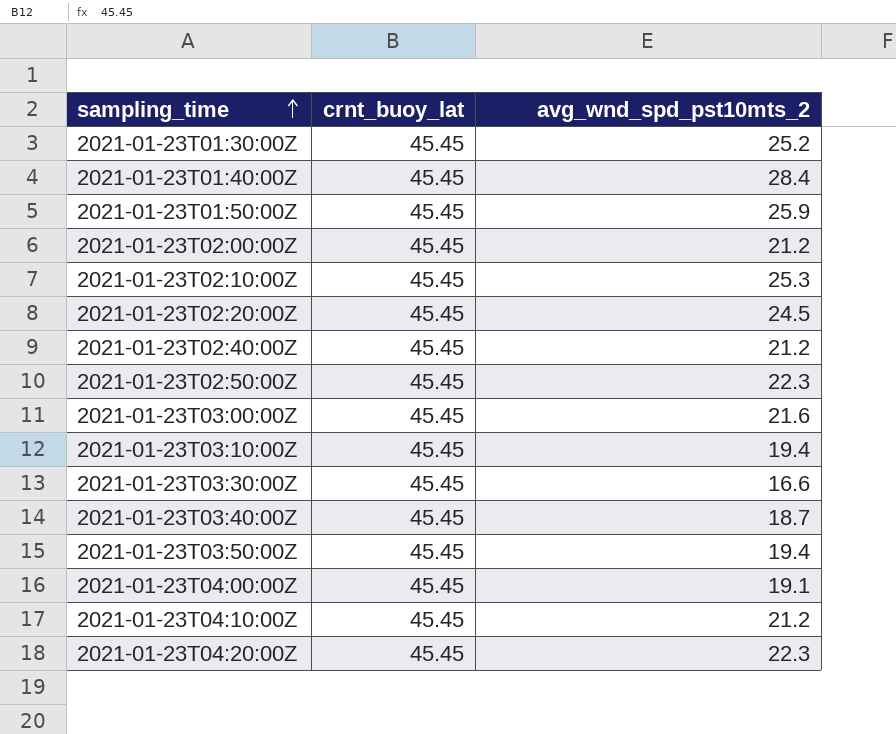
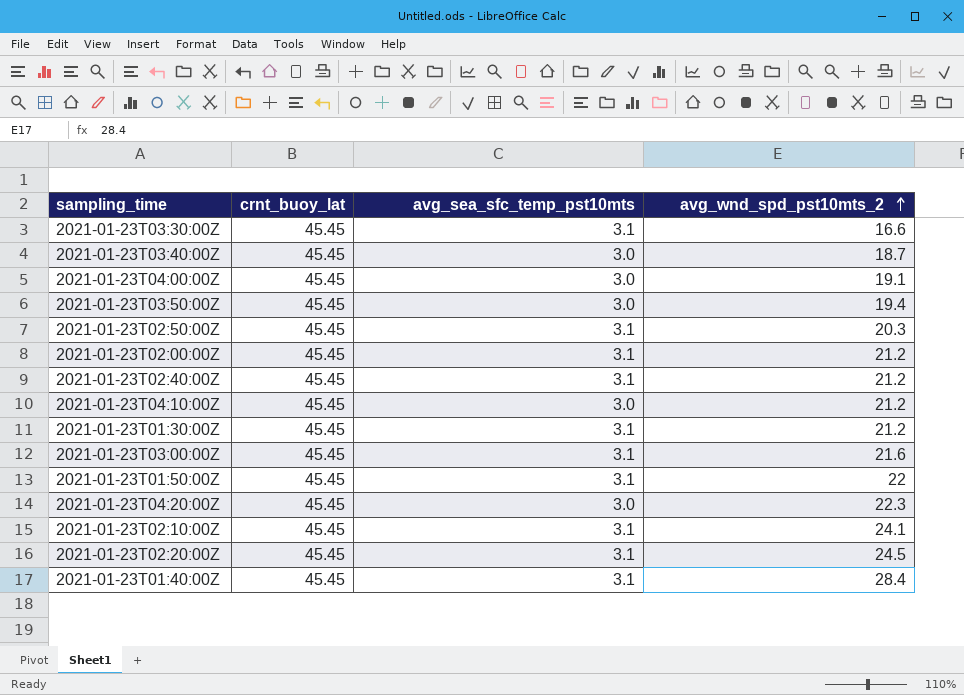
row order: sampling_time ascending -> avg_wnd_spd_pst10mts_2 ascending
column avg_sea_sfc_temp_pst10mts | position: none -> 3
row 2021-01-23T03:10:00Z: 45.45 | 19.4 -> none
2021-01-23T02:50:00Z | avg_wnd_spd_pst10mts_2: 22.3 -> 20.3
2021-01-23T01:30:00Z | avg_wnd_spd_pst10mts_2: 25.2 -> 21.2
2021-01-23T01:50:00Z | avg_wnd_spd_pst10mts_2: 25.9 -> 22
2021-01-23T02:10:00Z | avg_wnd_spd_pst10mts_2: 25.3 -> 24.1

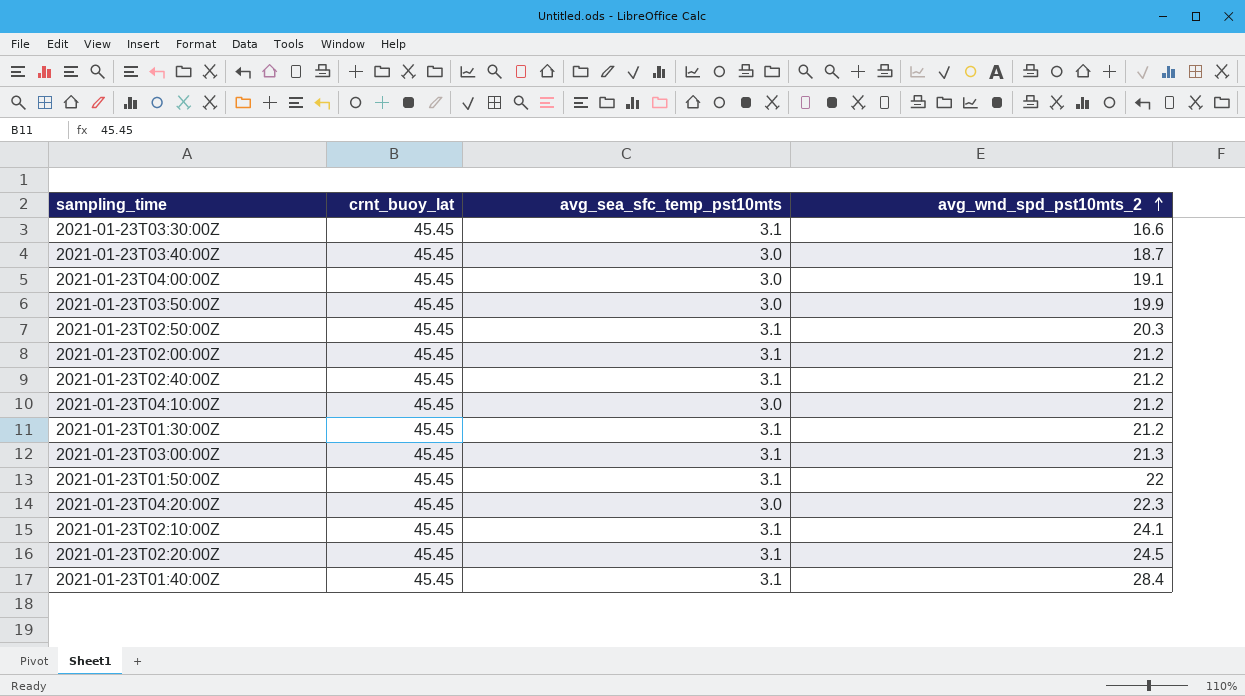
2021-01-23T03:50:00Z | avg_wnd_spd_pst10mts_2: 19.4 -> 19.9
2021-01-23T03:00:00Z | avg_wnd_spd_pst10mts_2: 21.6 -> 21.3

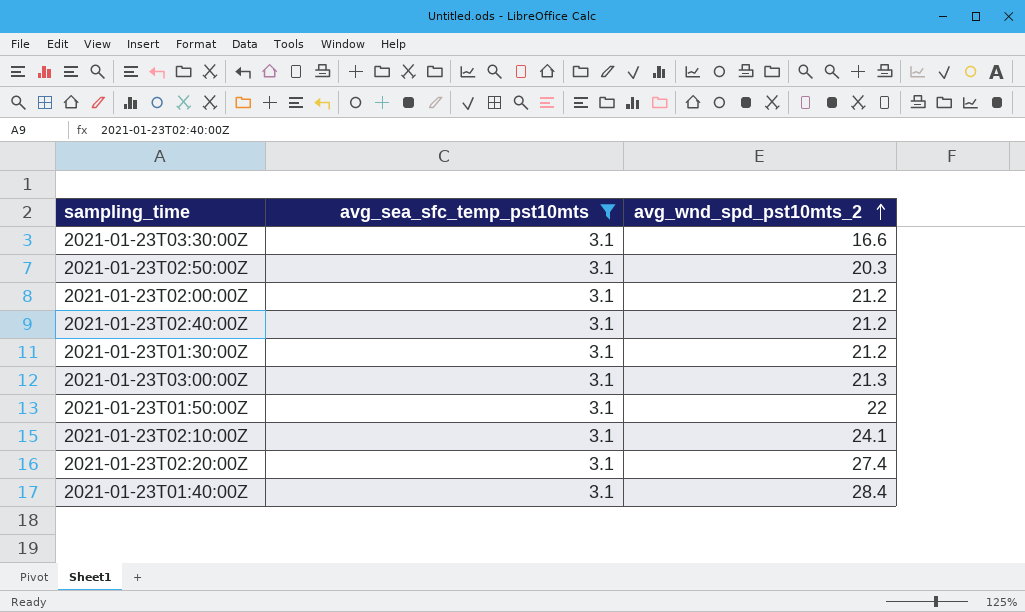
filter: none -> avg_sea_sfc_temp_pst10mts = 3.1
column crnt_buoy_lat | position: 2 -> none
2021-01-23T02:20:00Z | avg_wnd_spd_pst10mts_2: 24.5 -> 27.4

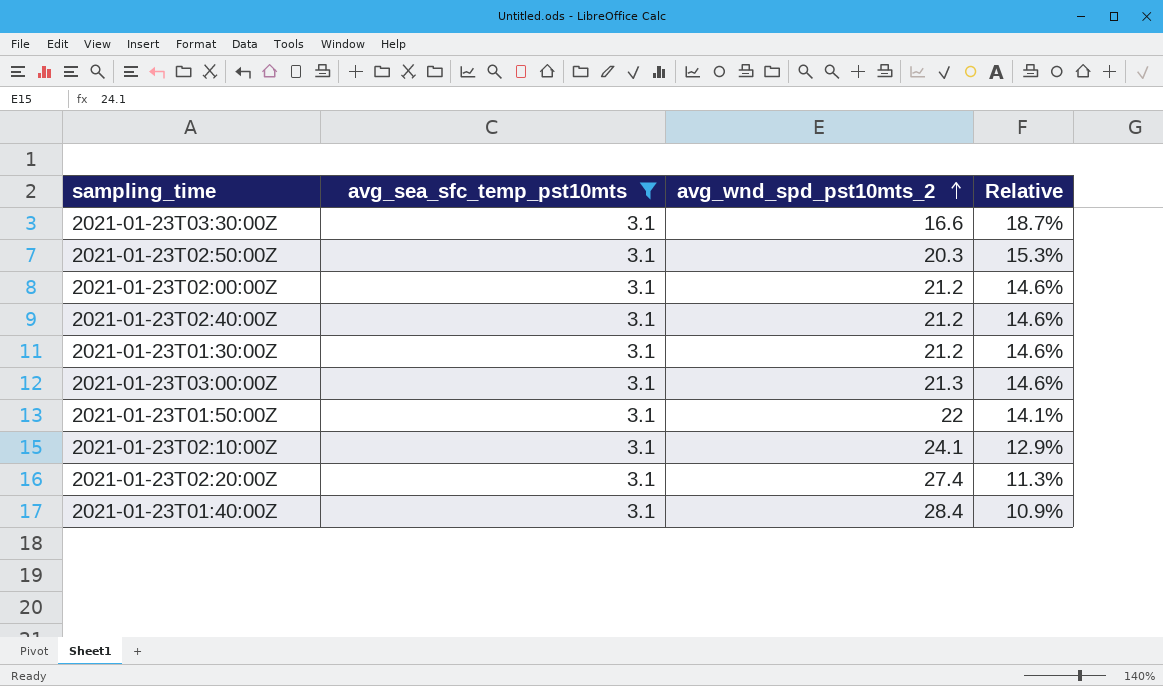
column Relative | formula: none -> [avg_sea_sfc_temp_pst10mts] / [avg_wnd_spd_pst10mts_2]

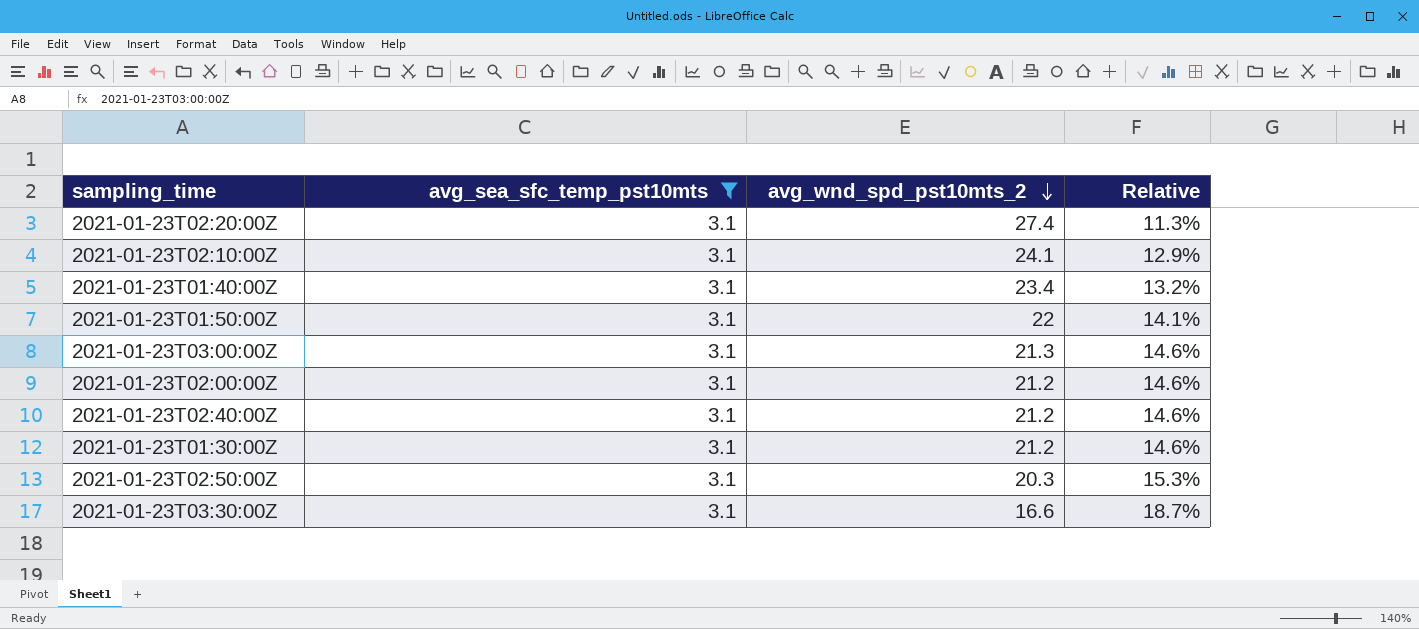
row order: avg_wnd_spd_pst10mts_2 ascending -> avg_wnd_spd_pst10mts_2 descending
2021-01-23T01:40:00Z | avg_wnd_spd_pst10mts_2: 28.4 -> 23.4
2021-01-23T01:40:00Z | Relative: 10.9% -> 13.2%

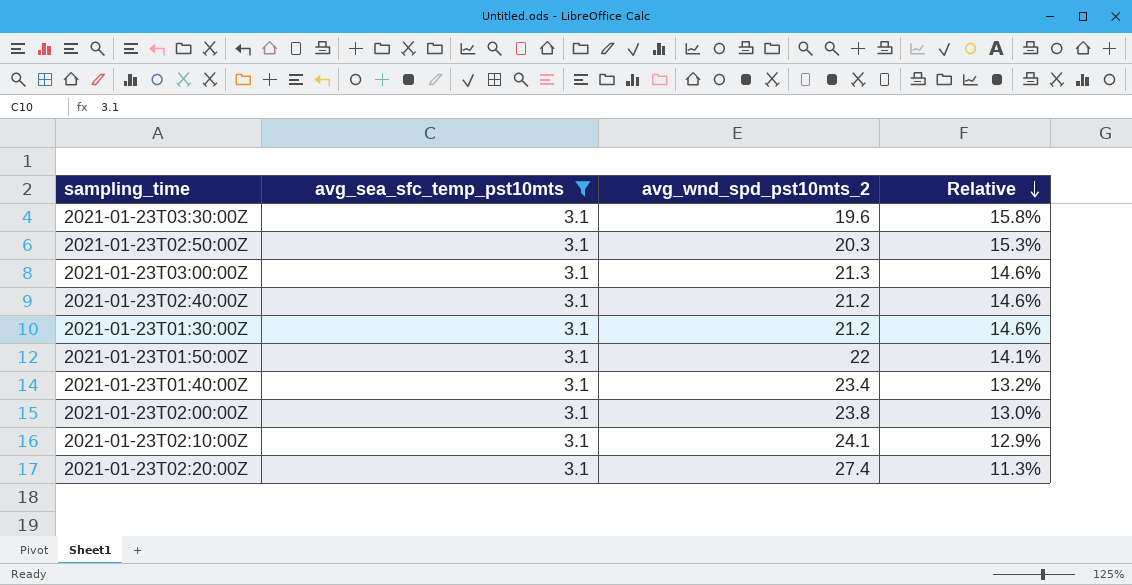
row order: avg_wnd_spd_pst10mts_2 descending -> Relative descending
2021-01-23T03:30:00Z | avg_wnd_spd_pst10mts_2: 16.6 -> 19.6
2021-01-23T03:30:00Z | Relative: 18.7% -> 15.8%
2021-01-23T02:00:00Z | avg_wnd_spd_pst10mts_2: 21.2 -> 23.8
2021-01-23T02:00:00Z | Relative: 14.6% -> 13.0%

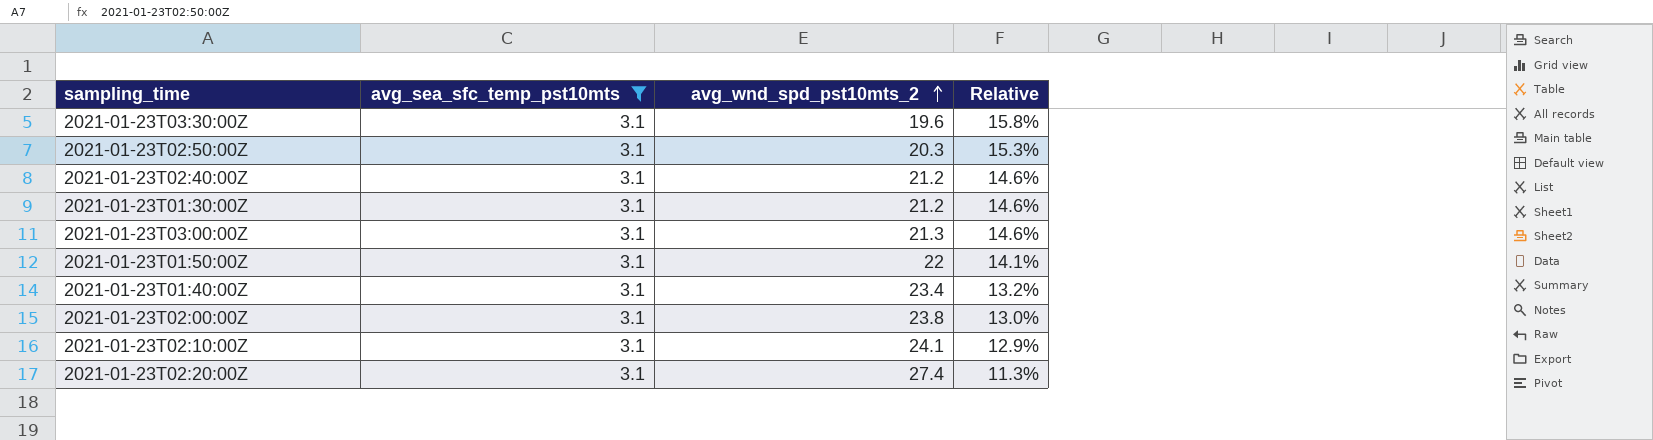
row order: Relative descending -> avg_wnd_spd_pst10mts_2 ascending

